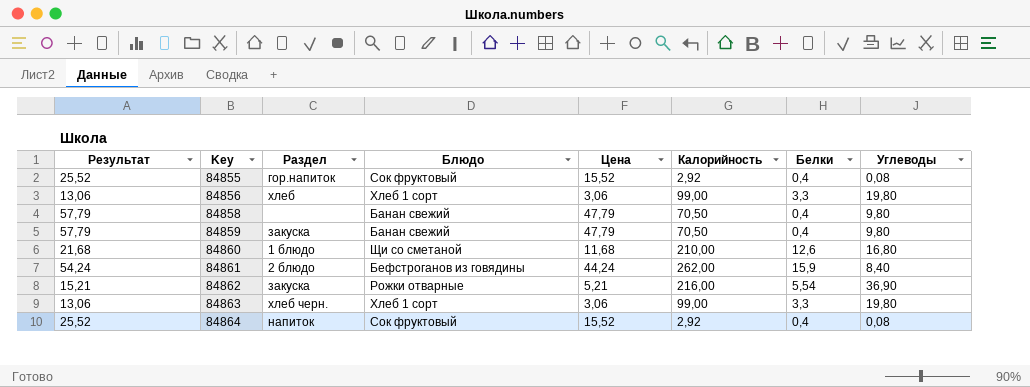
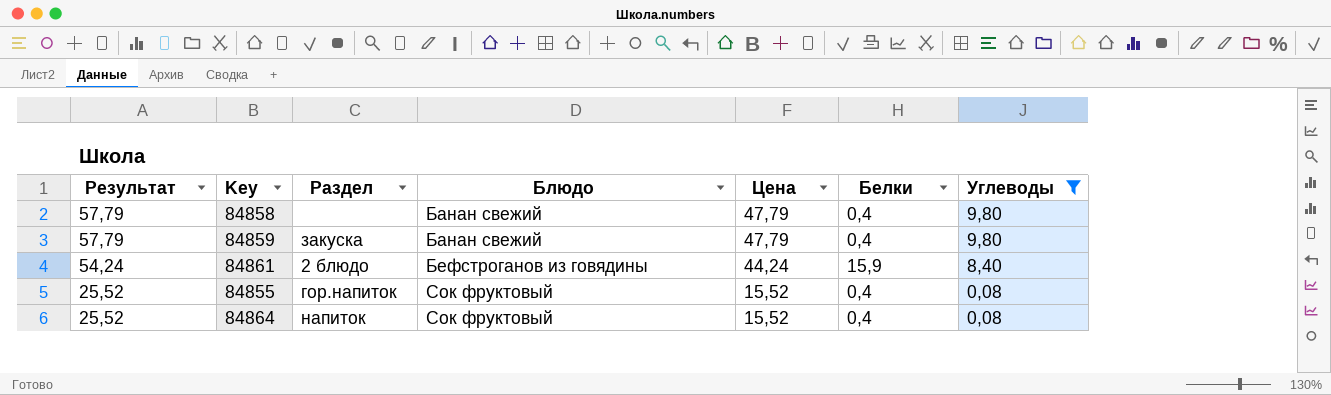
filter: none -> Углеводы <= 9,80
row order: Key ascending -> Результат descending
column Калорийность | position: 6 -> none

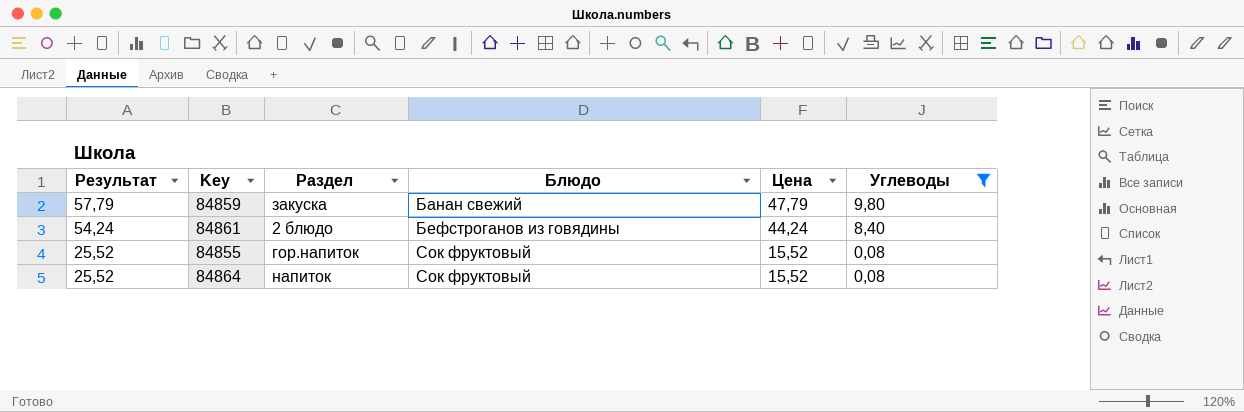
column Белки | position: 6 -> none
row 84858: 57,79 | none | Банан свежий | 47,79 | 0,4 | 9,80 -> none

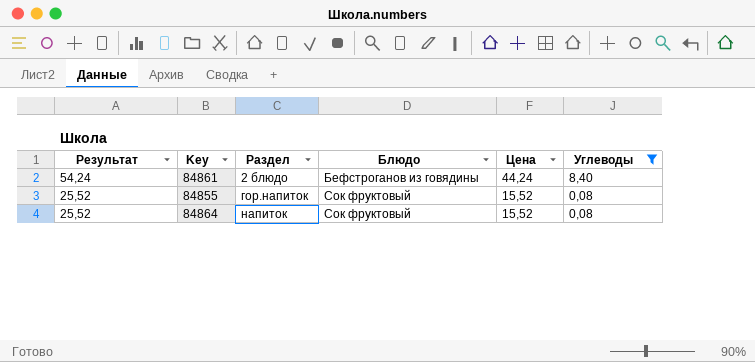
row 84859: 57,79 | закуска | Банан свежий | 47,79 | 9,80 -> none

